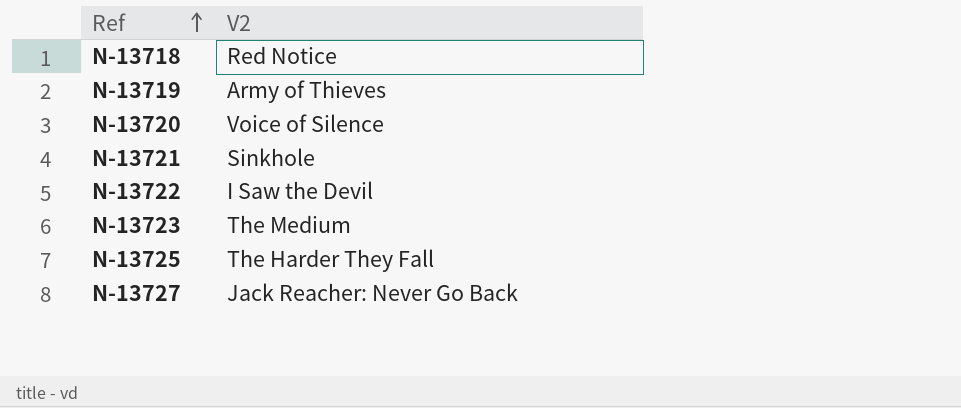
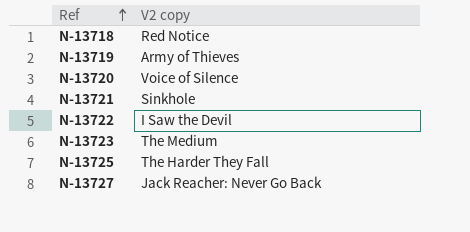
column name: V2 -> V2 copy

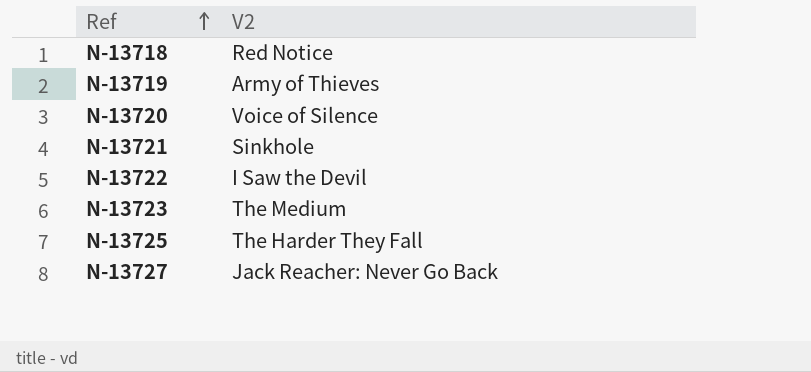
column name: V2 copy -> V2

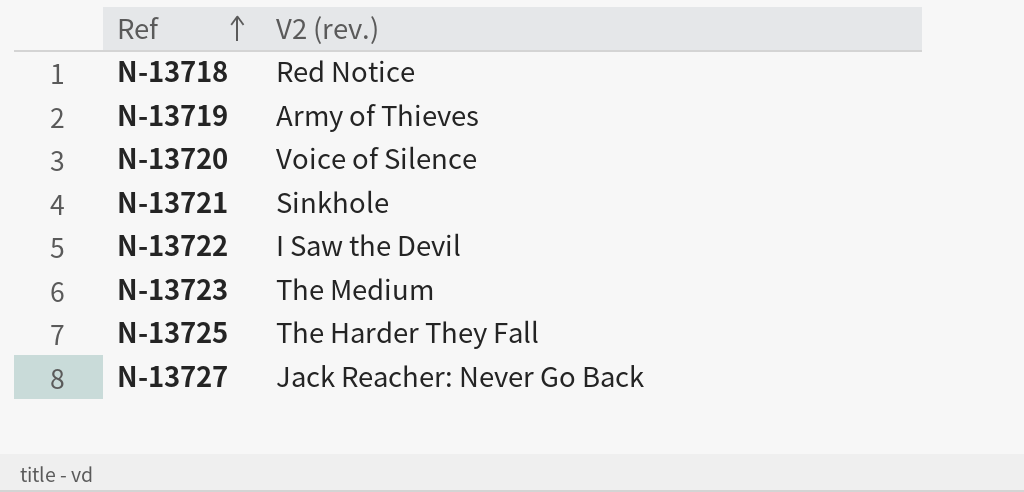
column name: V2 -> V2 (rev.)

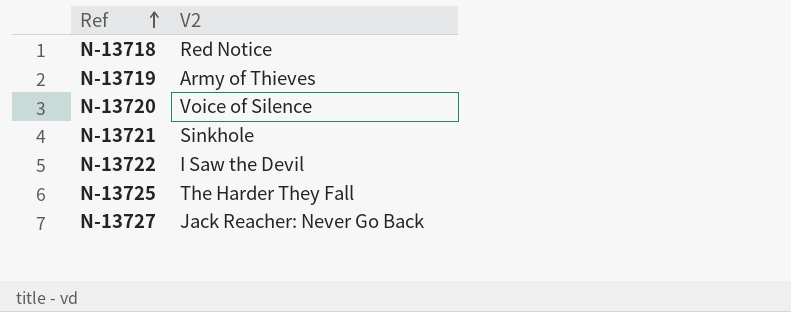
column name: V2 (rev.) -> V2
row N-13723: The Medium -> none

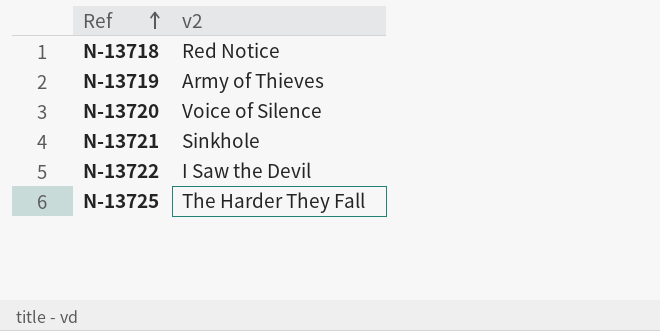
column name: V2 -> v2
row N-13727: Jack Reacher: Never Go Back -> none

